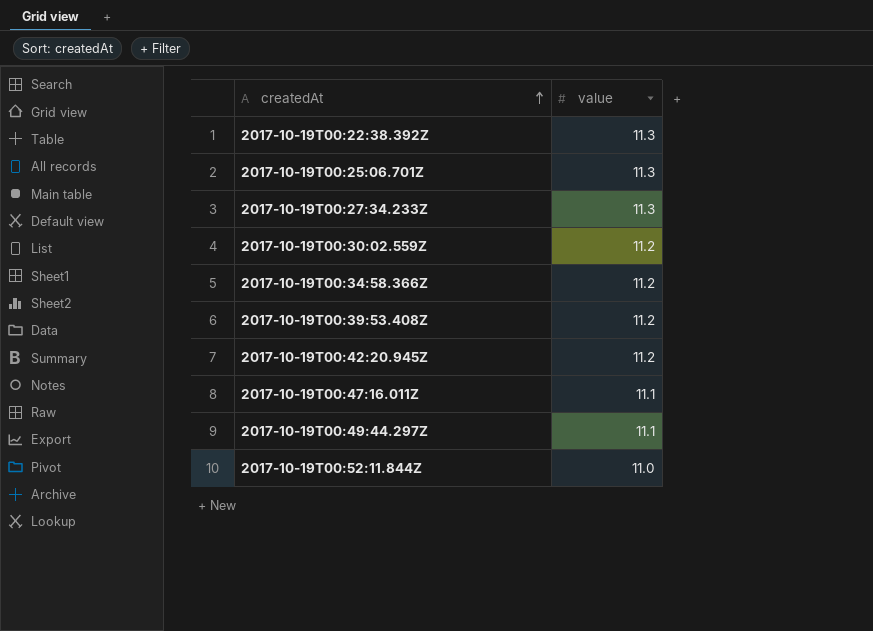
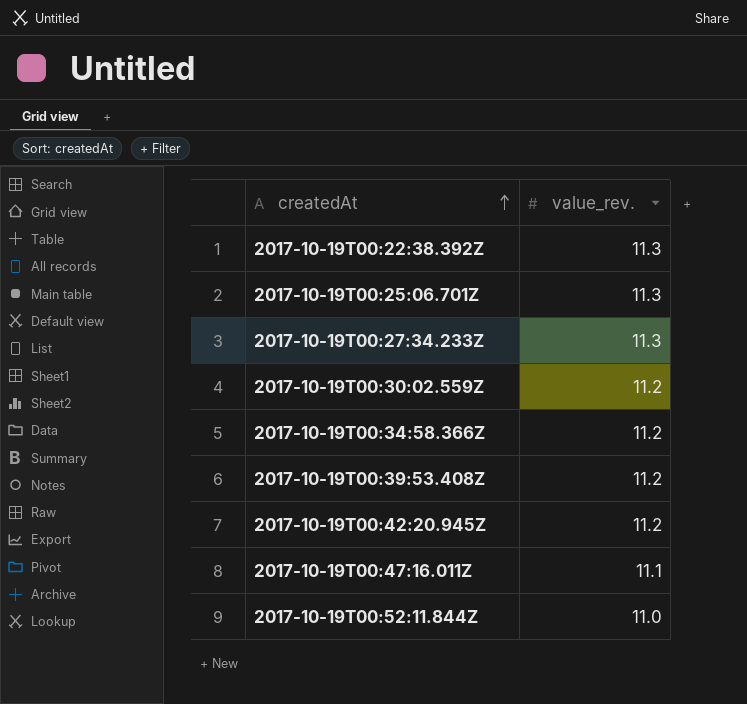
column name: value -> value_rev.
row 2017-10-19T00:49:44.297Z: 11.1 -> none

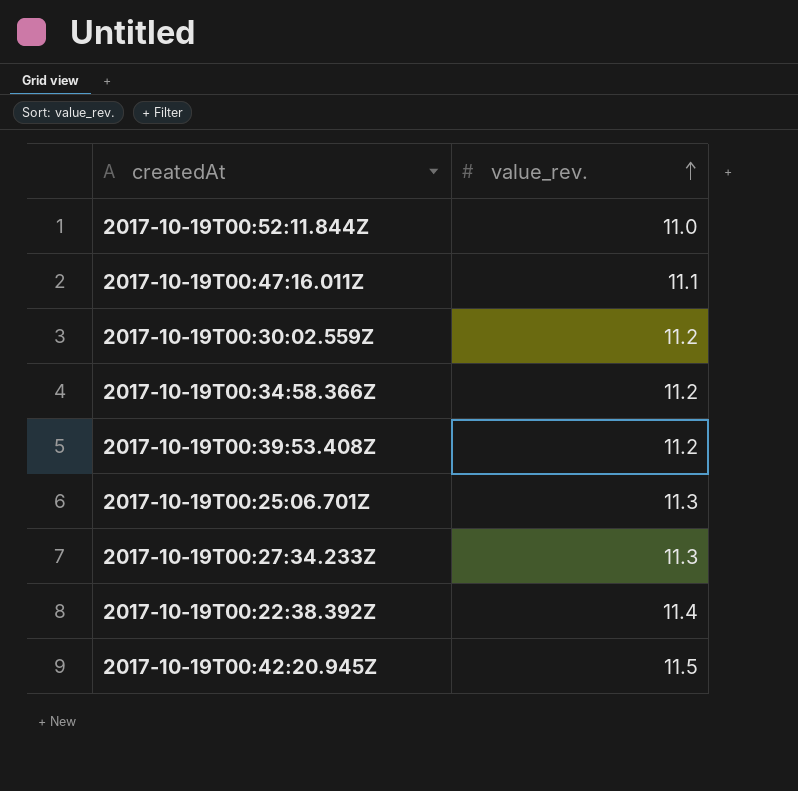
row order: createdAt ascending -> value_rev. ascending
2017-10-19T00:22:38.392Z | value_rev.: 11.3 -> 11.4
2017-10-19T00:42:20.945Z | value_rev.: 11.2 -> 11.5

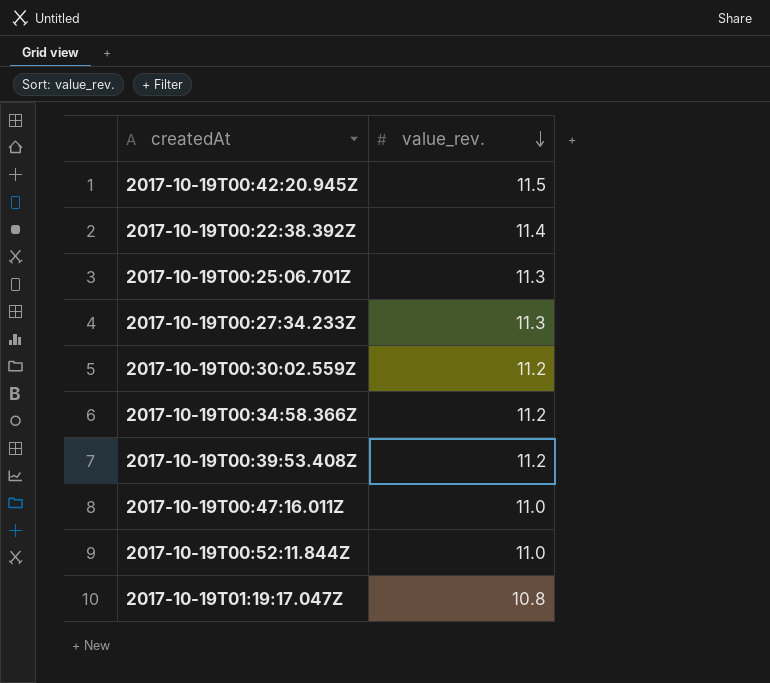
row order: value_rev. ascending -> value_rev. descending
2017-10-19T00:47:16.011Z | value_rev.: 11.1 -> 11.0
row 2017-10-19T01:19:17.047Z: none -> 10.8

